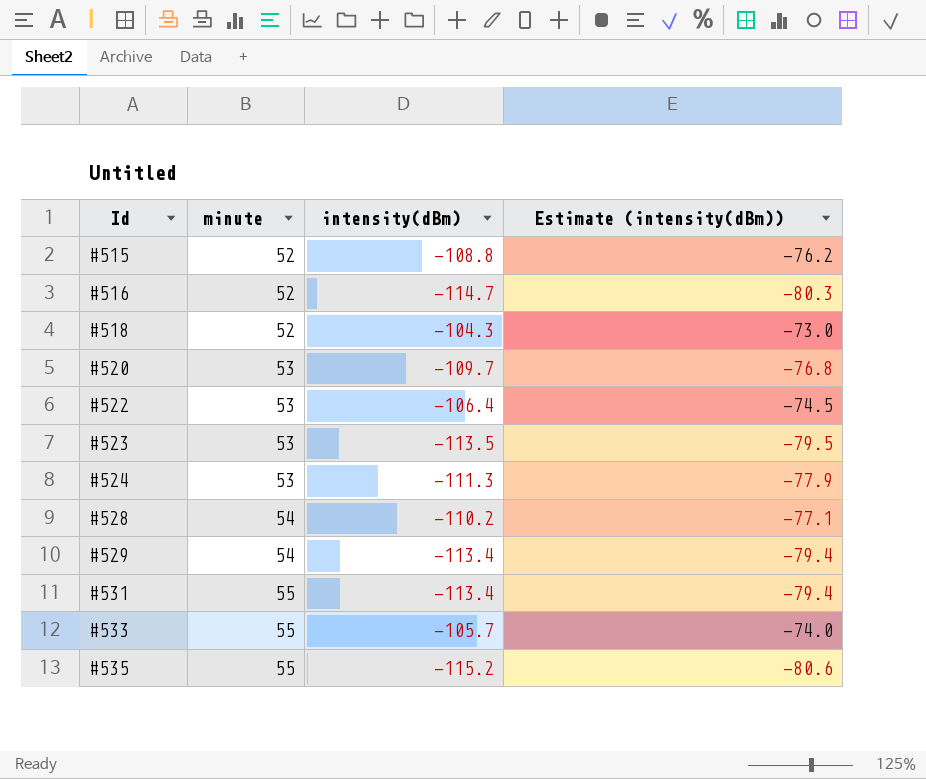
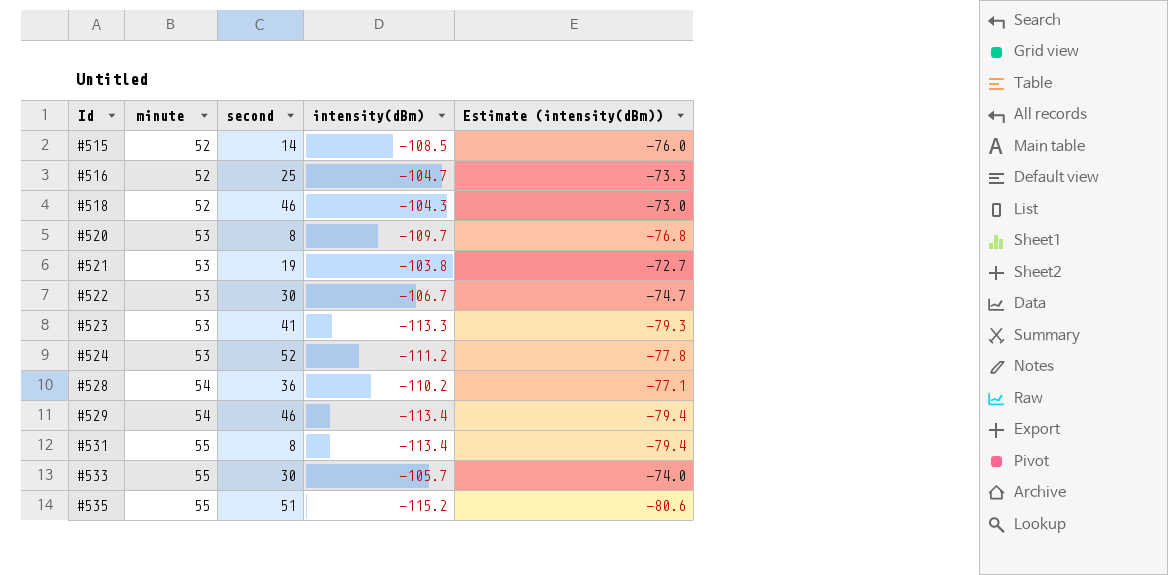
column second | position: none -> 3
#515 | intensity(dBm): -108.8 -> -108.5
#515 | Estimate (intensity(dBm)): -76.2 -> -76.0
#516 | intensity(dBm): -114.7 -> -104.7
#516 | Estimate (intensity(dBm)): -80.3 -> -73.3
row #521: none -> 53 | 19 | -103.8 | -72.7
#522 | intensity(dBm): -106.4 -> -106.7
#522 | Estimate (intensity(dBm)): -74.5 -> -74.7
#523 | intensity(dBm): -113.5 -> -113.3
#523 | Estimate (intensity(dBm)): -79.5 -> -79.3
#524 | intensity(dBm): -111.3 -> -111.2
#524 | Estimate (intensity(dBm)): -77.9 -> -77.8

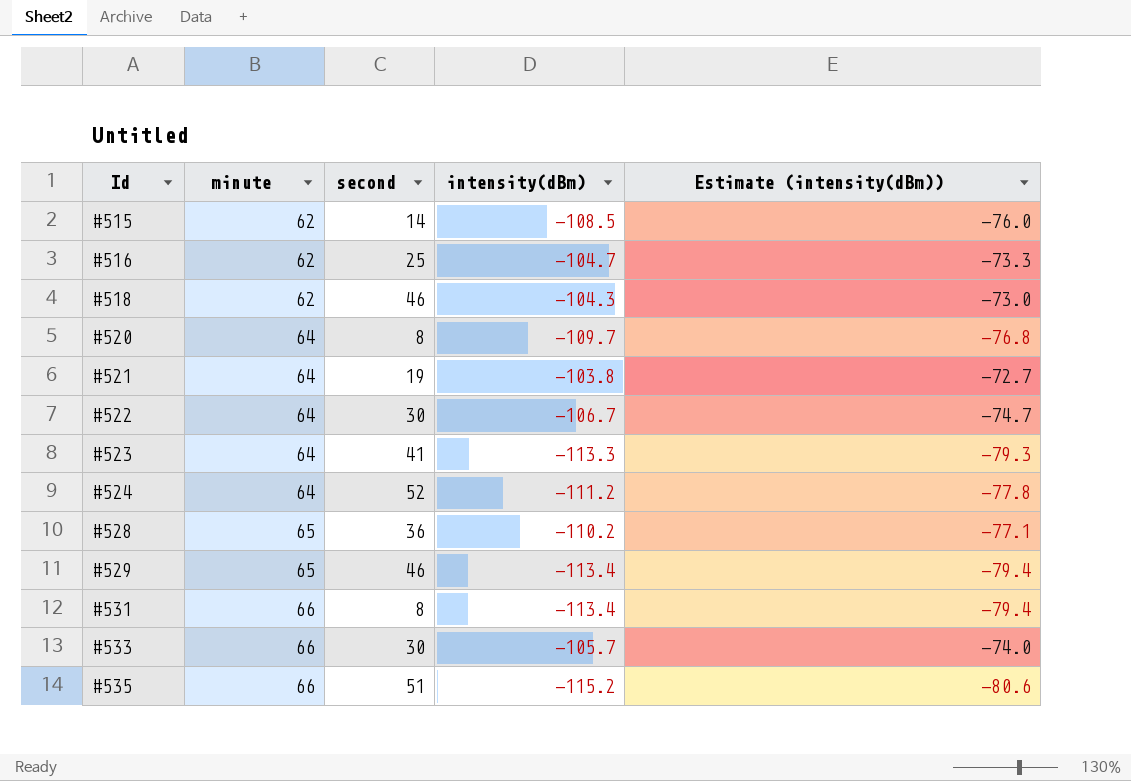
#515 | minute: 52 -> 62
#516 | minute: 52 -> 62
#518 | minute: 52 -> 62
#520 | minute: 53 -> 64
#521 | minute: 53 -> 64
#522 | minute: 53 -> 64
#523 | minute: 53 -> 64
#524 | minute: 53 -> 64
#528 | minute: 54 -> 65
#529 | minute: 54 -> 65
#531 | minute: 55 -> 66
#533 | minute: 55 -> 66
#535 | minute: 55 -> 66

